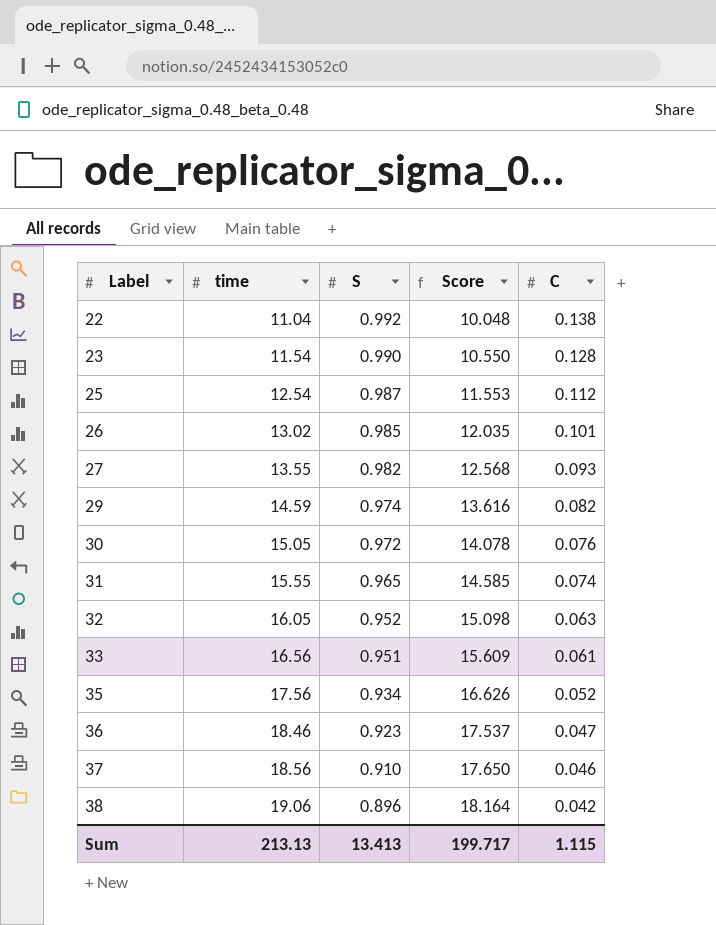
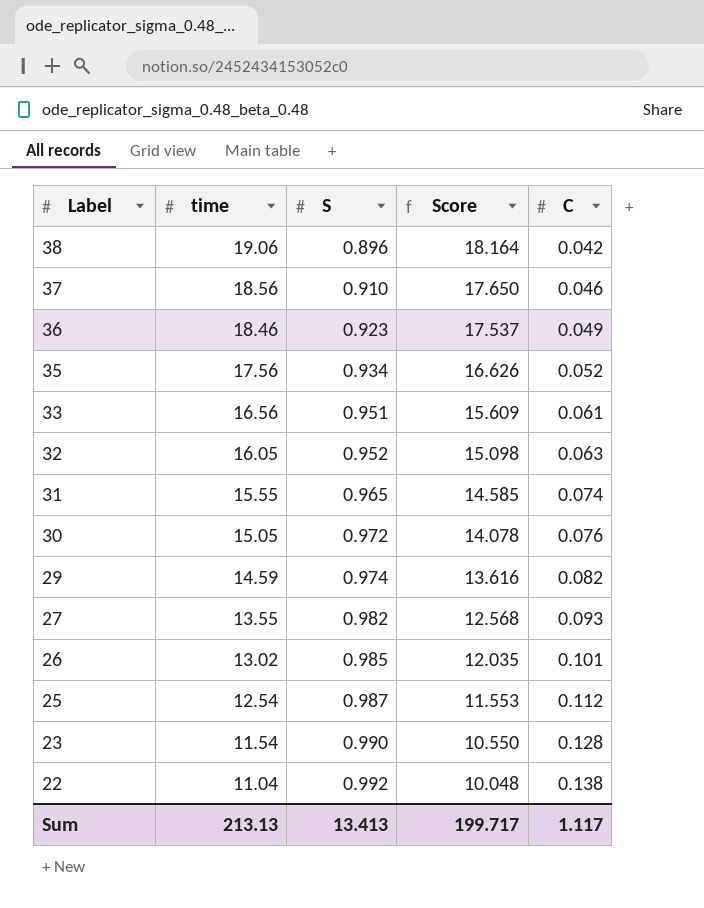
row order: Label ascending -> Label descending
36 | C: 0.047 -> 0.049
Sum | C: 1.115 -> 1.117

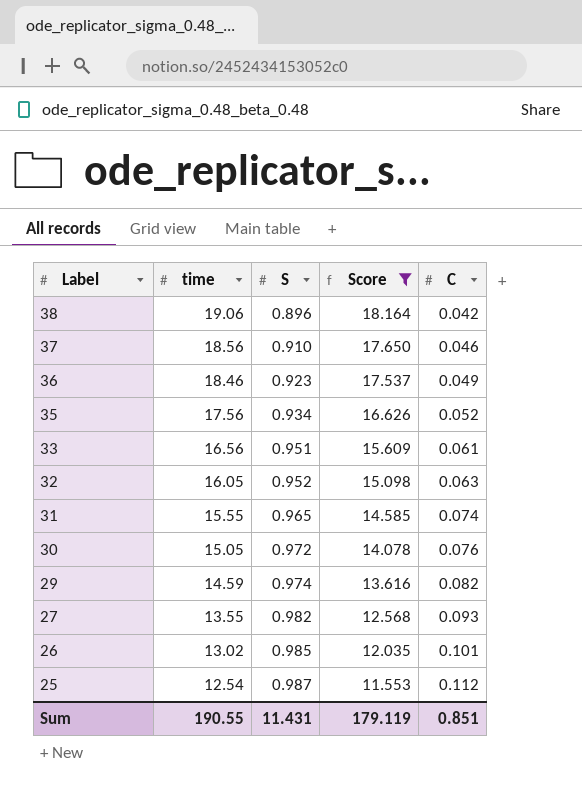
filter: none -> Score >= 11.553
Sum | time: 213.13 -> 190.55
Sum | S: 13.413 -> 11.431
Sum | Score: 199.717 -> 179.119
Sum | C: 1.117 -> 0.851

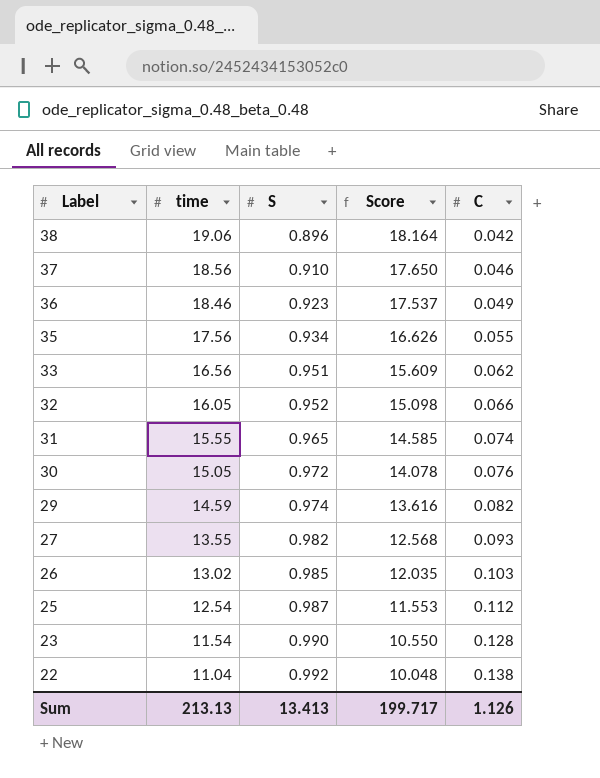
filter: Score >= 11.553 -> none
35 | C: 0.052 -> 0.055
33 | C: 0.061 -> 0.062
32 | C: 0.063 -> 0.066
26 | C: 0.101 -> 0.103
Sum | time: 190.55 -> 213.13
Sum | S: 11.431 -> 13.413
Sum | Score: 179.119 -> 199.717
Sum | C: 0.851 -> 1.126

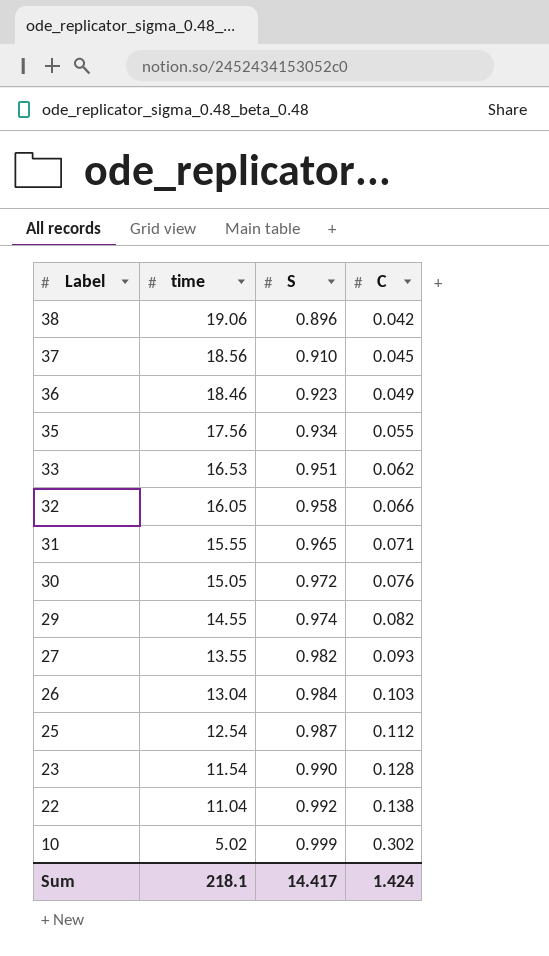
column Score | formula: [time] - [S] -> none
37 | C: 0.046 -> 0.045
33 | time: 16.56 -> 16.53
32 | S: 0.952 -> 0.958
31 | C: 0.074 -> 0.071
29 | time: 14.59 -> 14.55
26 | time: 13.02 -> 13.04
26 | S: 0.985 -> 0.984
row 10: none -> 5.02 | 0.999 | 0.302
Sum | time: 213.13 -> 218.1
Sum | S: 13.413 -> 14.417
Sum | C: 1.126 -> 1.424

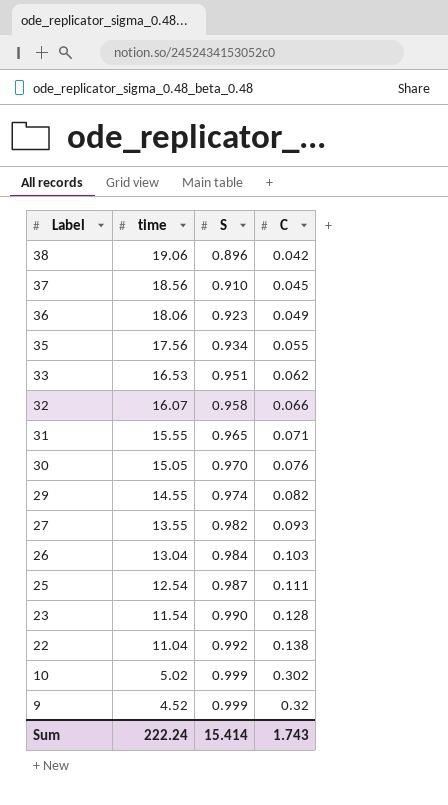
36 | time: 18.46 -> 18.06
32 | time: 16.05 -> 16.07
30 | S: 0.972 -> 0.970
25 | C: 0.112 -> 0.111
row 9: none -> 4.52 | 0.999 | 0.32
Sum | time: 218.1 -> 222.24
Sum | S: 14.417 -> 15.414
Sum | C: 1.424 -> 1.743

